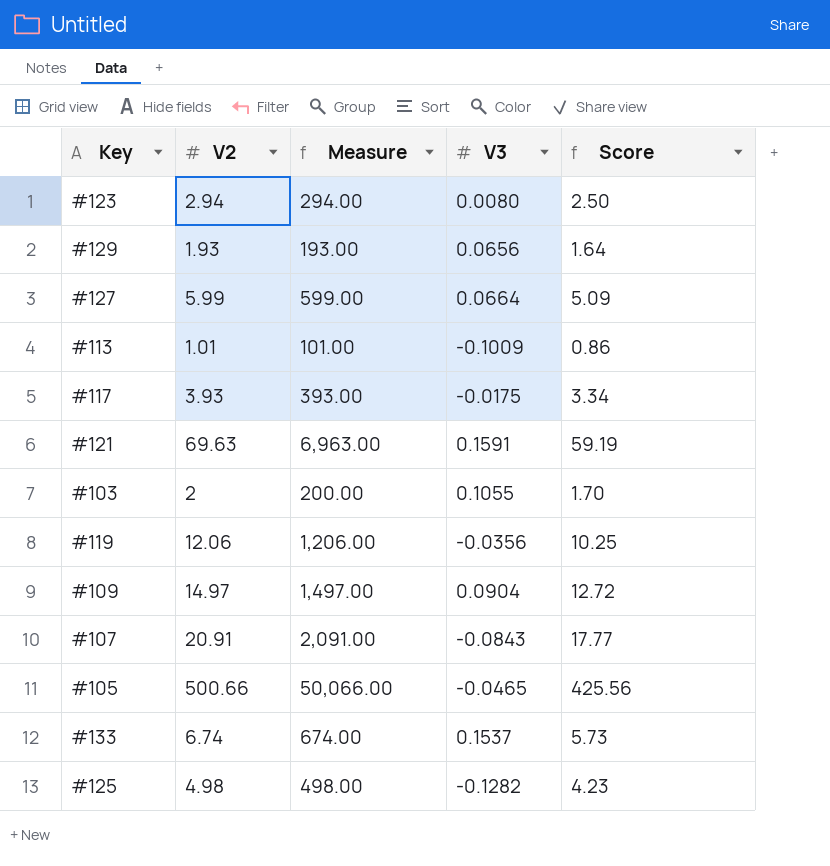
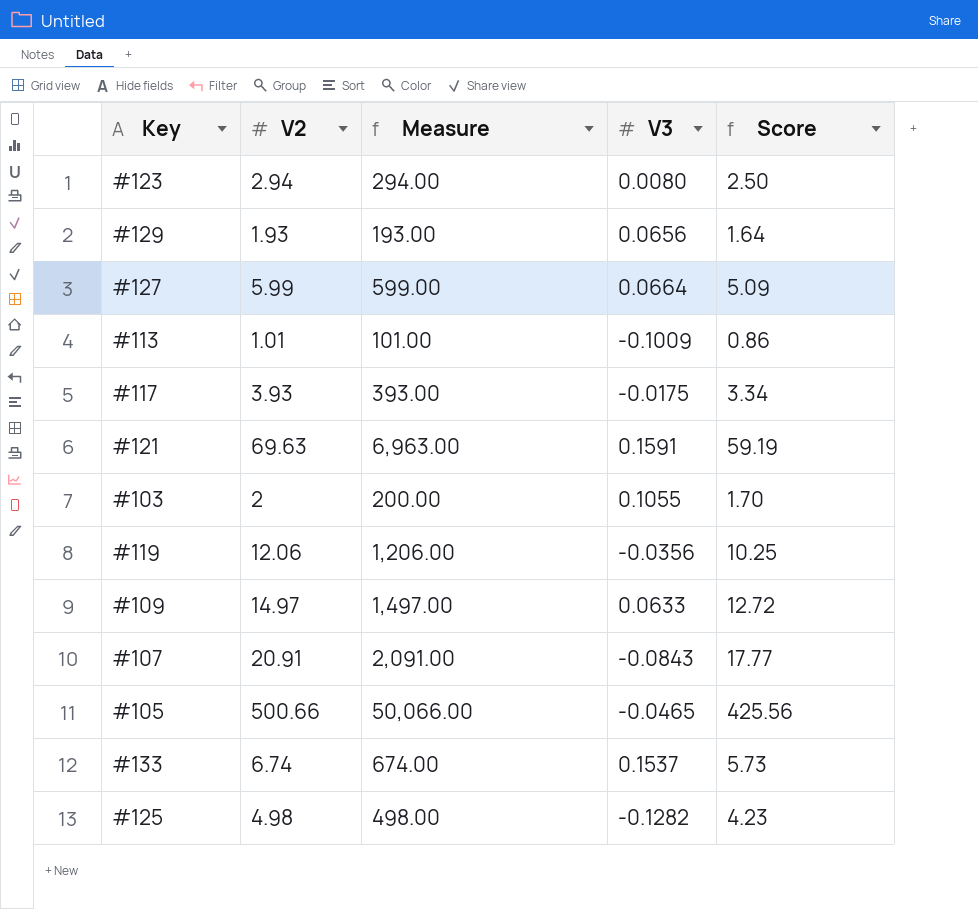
#109 | V3: 0.0904 -> 0.0633

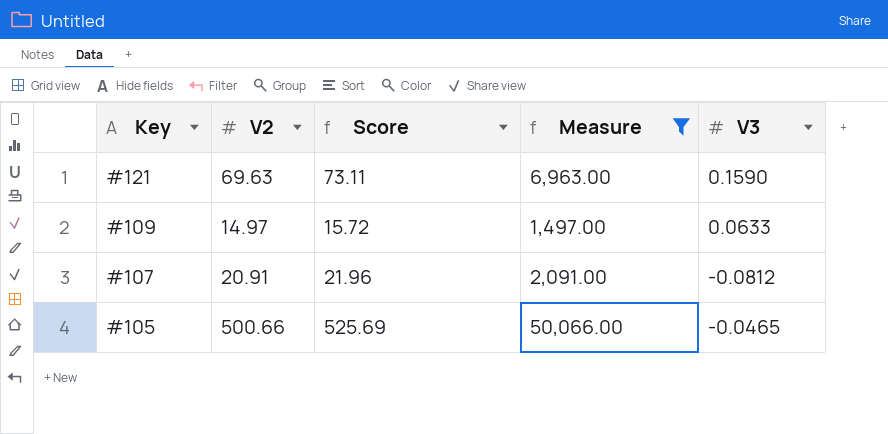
filter: none -> Measure >= 1,497.00
column Score | formula: [V2] * 0.85 -> [V2] * 1.05
column Score | position: 5 -> 3
#121 | V3: 0.1591 -> 0.1590
#107 | V3: -0.0843 -> -0.0812

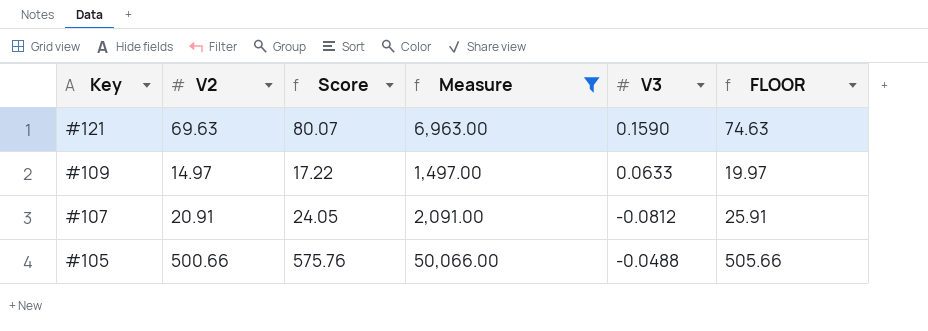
column Score | formula: [V2] * 1.05 -> [V2] * 1.15
column FLOOR | formula: none -> [V2] + 5
#105 | V3: -0.0465 -> -0.0488

